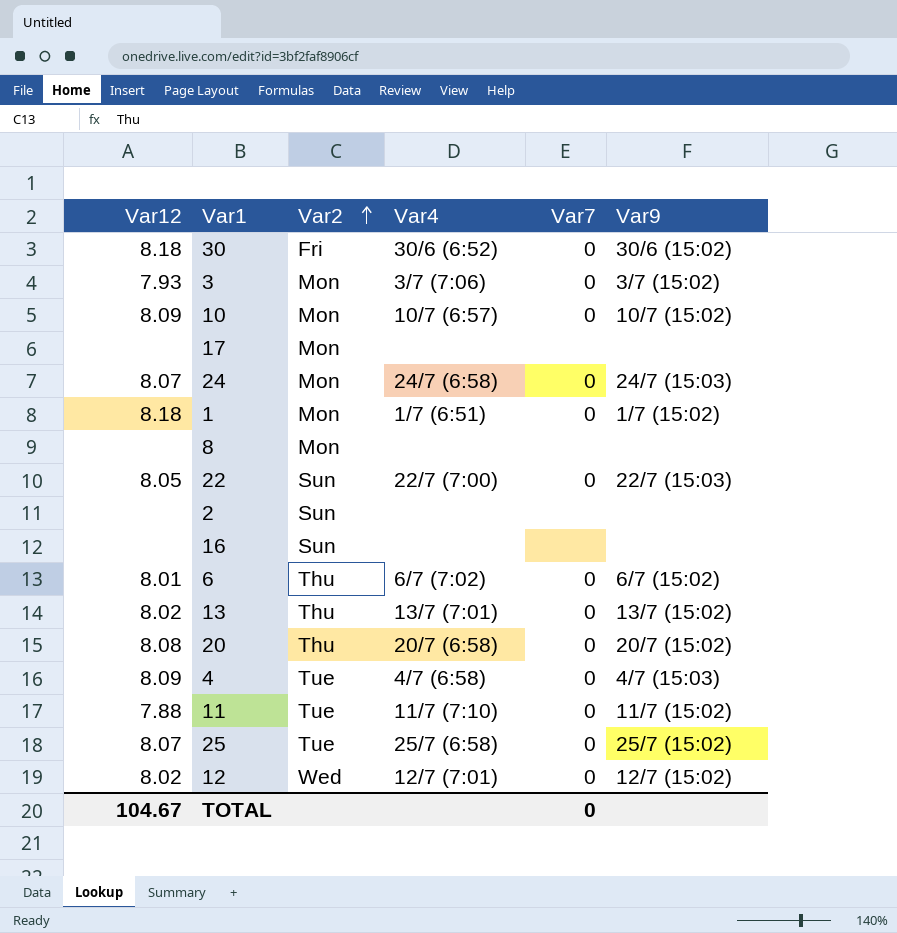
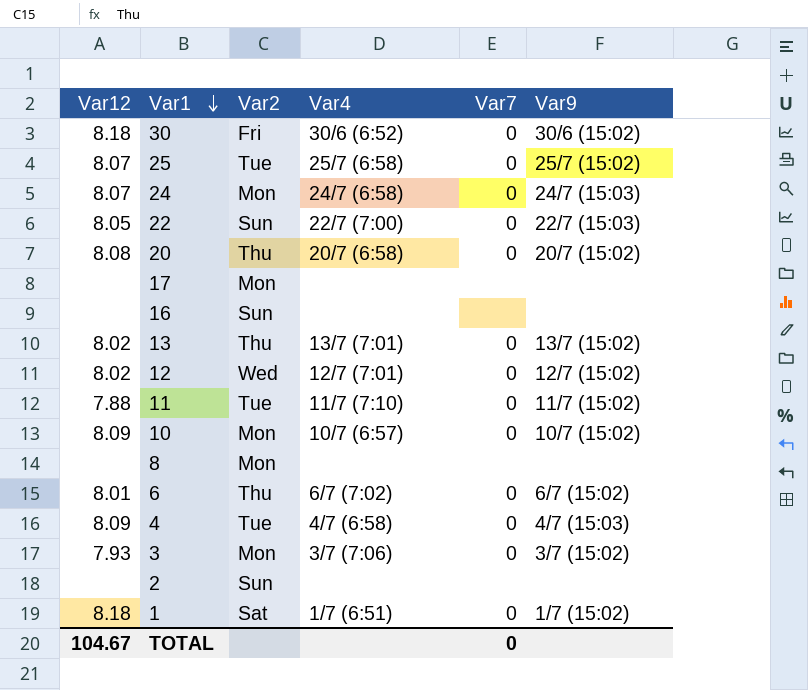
row order: Var2 ascending -> Var1 descending
1 | Var2: Mon -> Sat

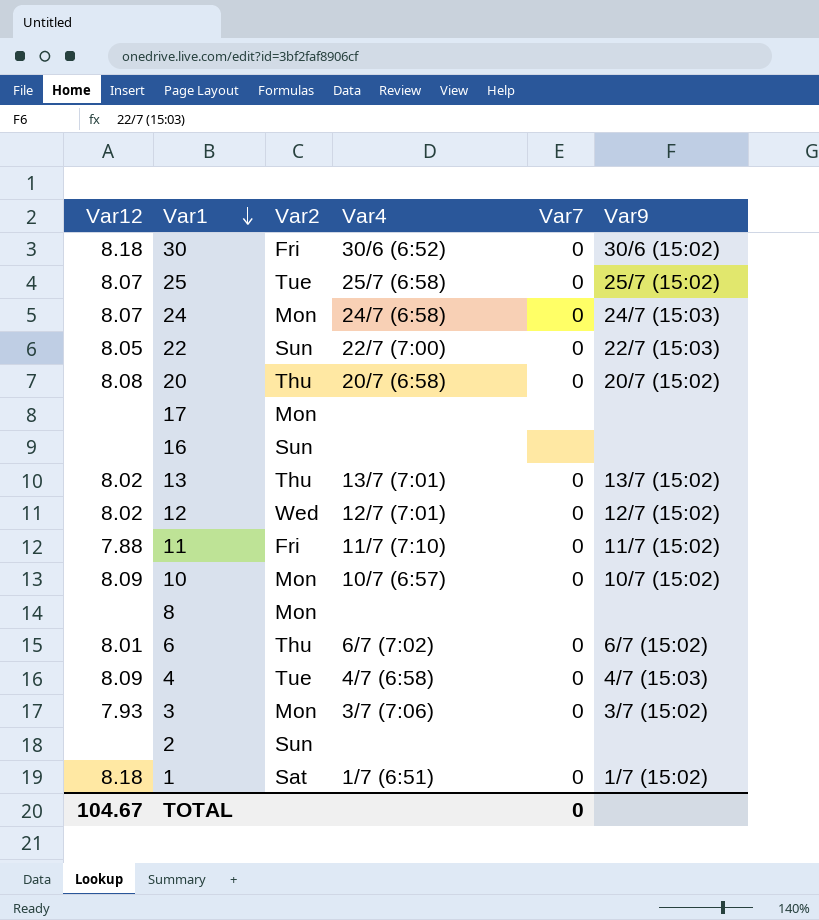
11 | Var2: Tue -> Fri

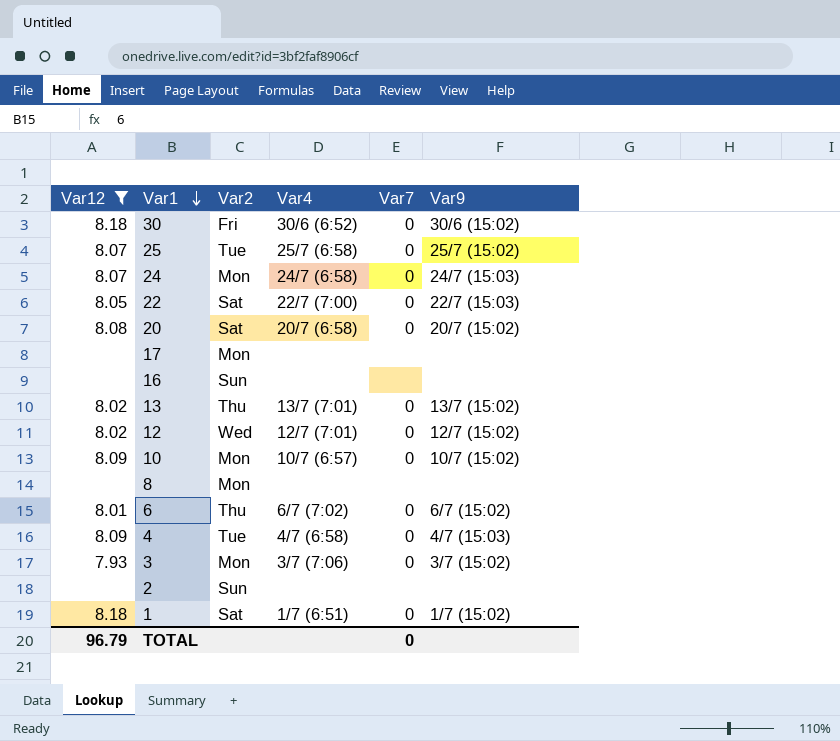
filter: none -> Var12 != 7.88
22 | Var2: Sun -> Sat
20 | Var2: Thu -> Sat
TOTAL | Var12: 104.67 -> 96.79

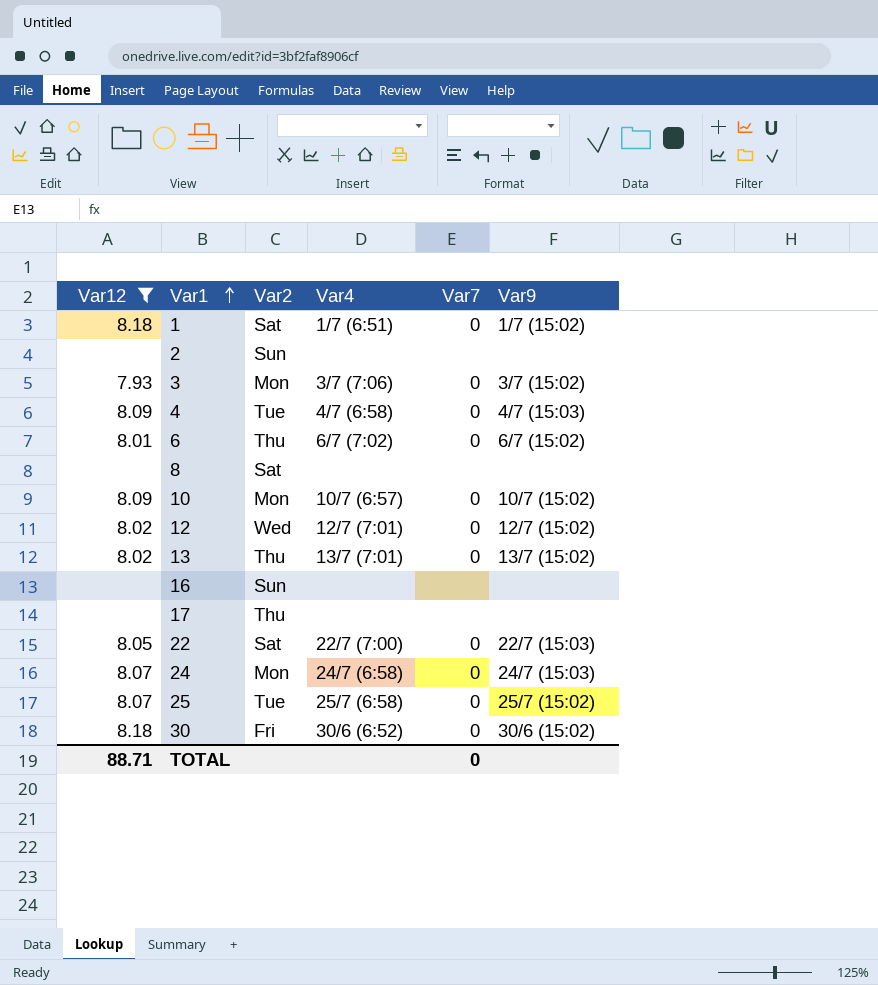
row order: Var1 descending -> Var1 ascending
row 20: 8.08 | Sat | 20/7 (6:58) | 0 | 20/7 (15:02) -> none
8 | Var2: Mon -> Sat
17 | Var2: Mon -> Thu
TOTAL | Var12: 96.79 -> 88.71

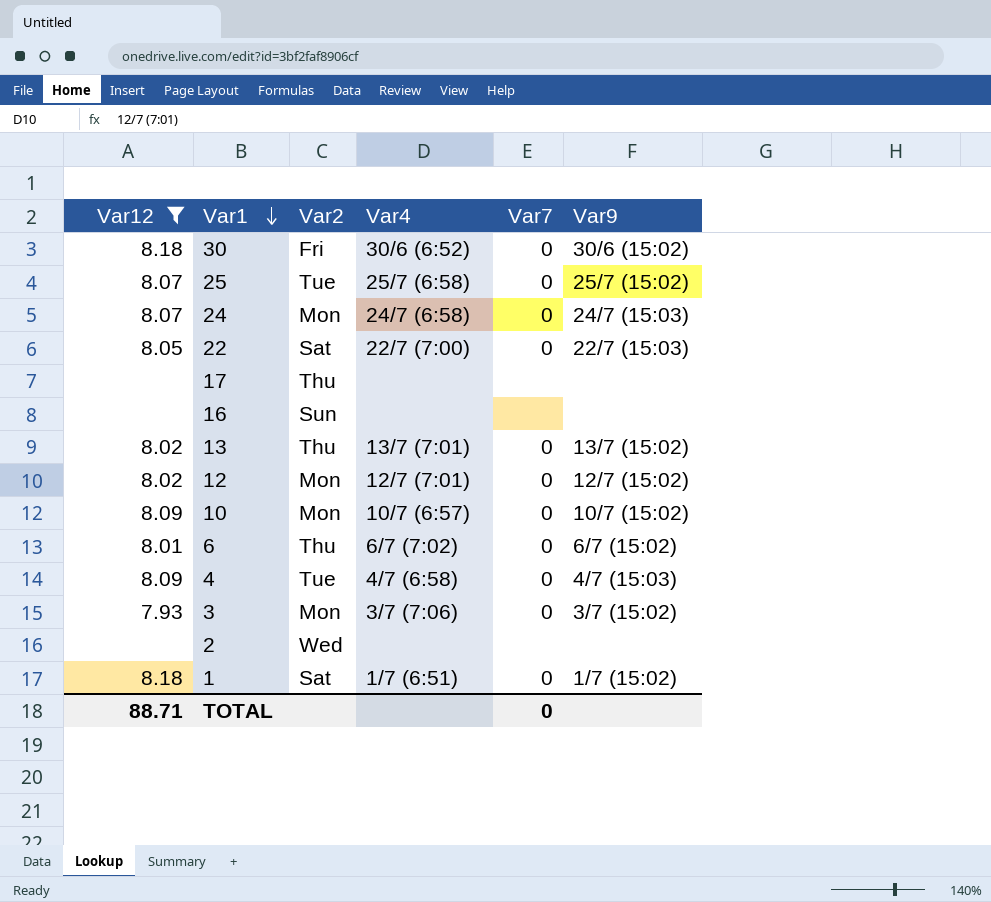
row order: Var1 ascending -> Var1 descending
row 8: none | Sat | none | none | none -> none
12 | Var2: Wed -> Mon
2 | Var2: Sun -> Wed

